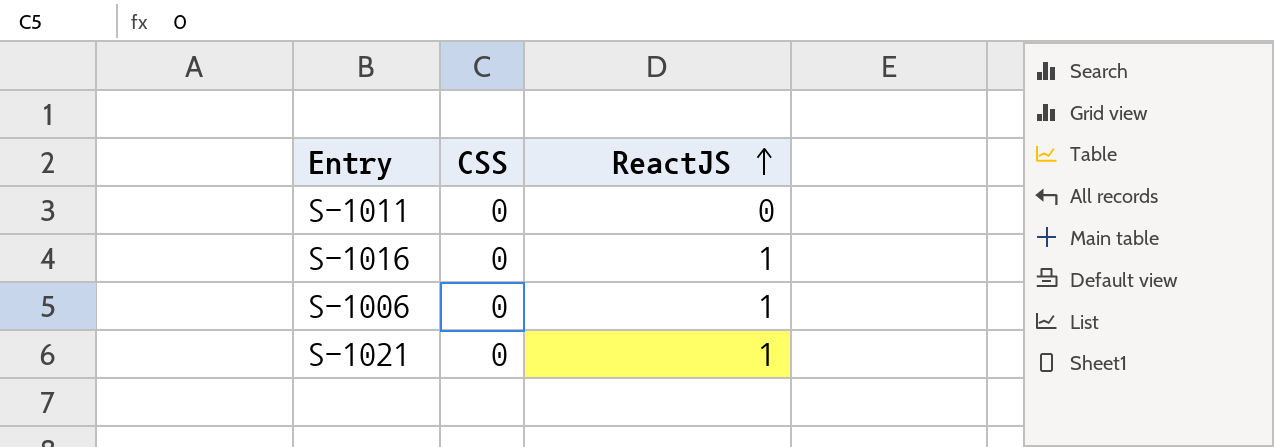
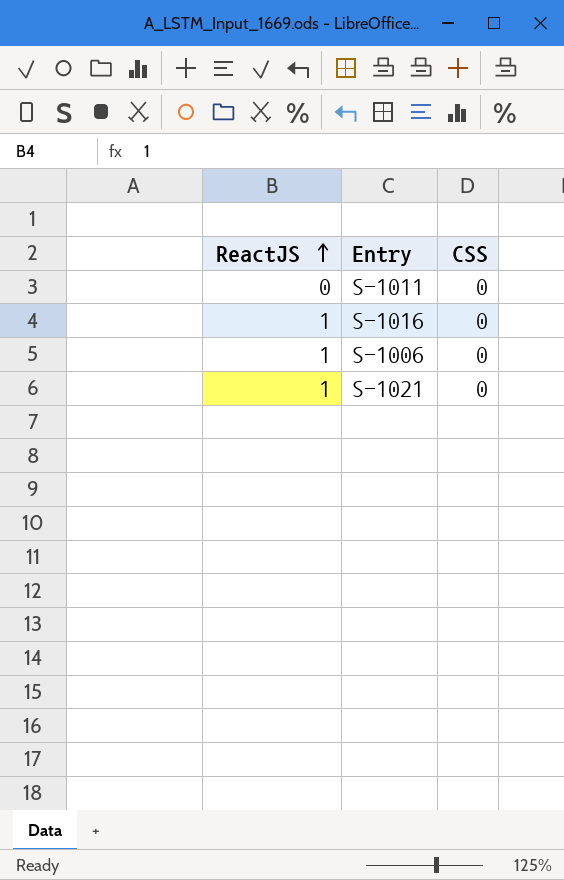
column ReactJS | position: 3 -> 1

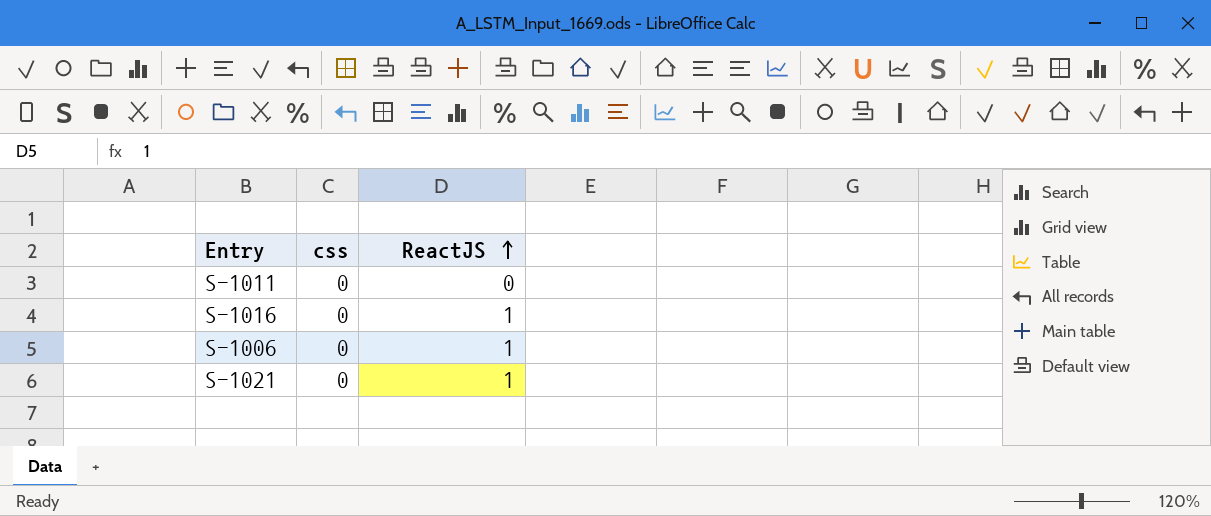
column name: CSS -> css
column ReactJS | position: 1 -> 3

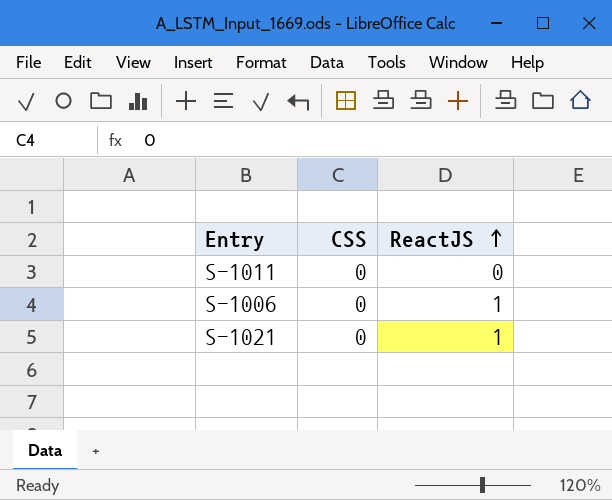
column name: css -> CSS
row S-1016: 0 | 1 -> none

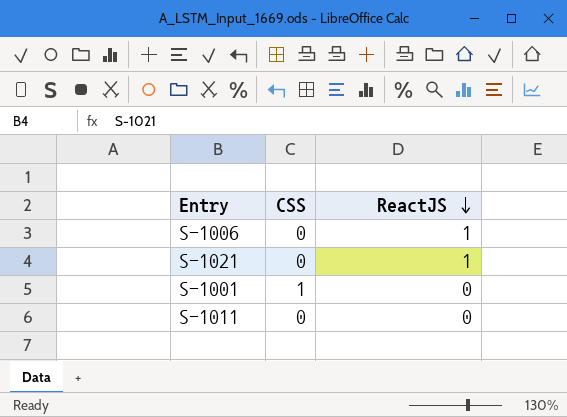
row order: ReactJS ascending -> ReactJS descending
row S-1001: none -> 1 | 0

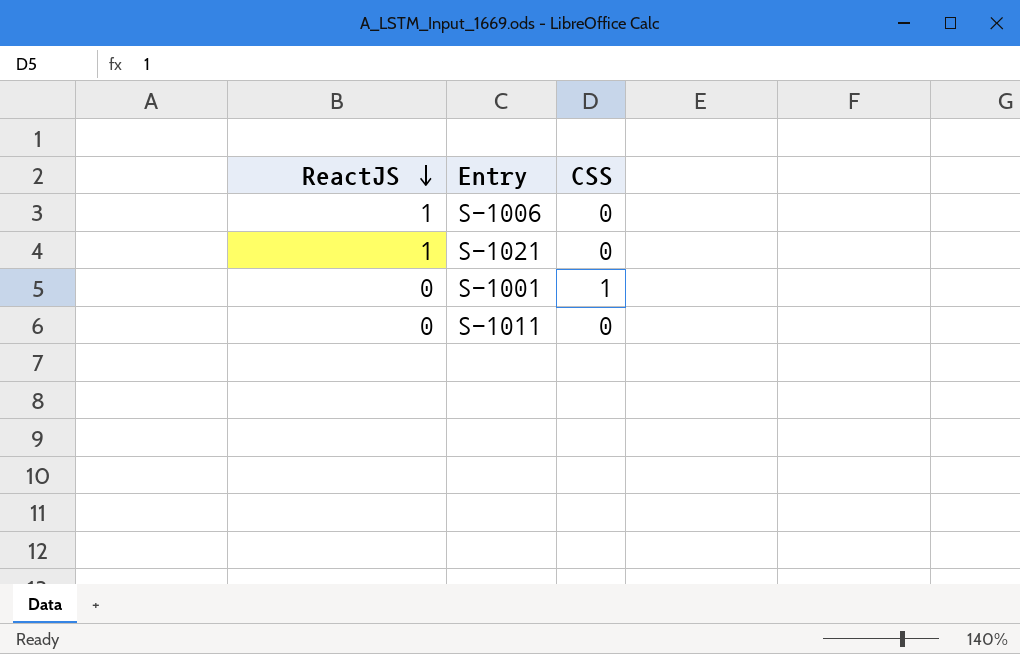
column ReactJS | position: 3 -> 1

